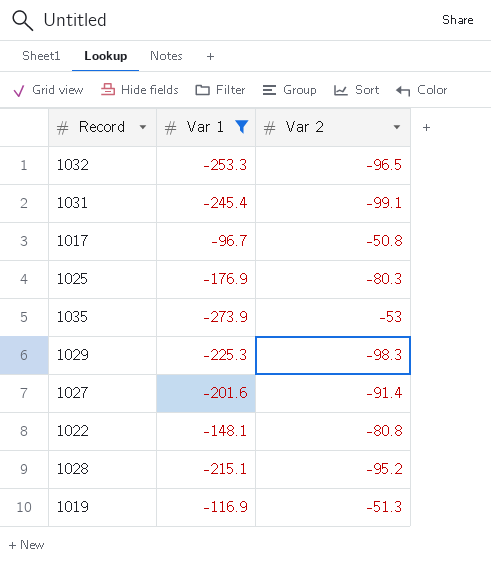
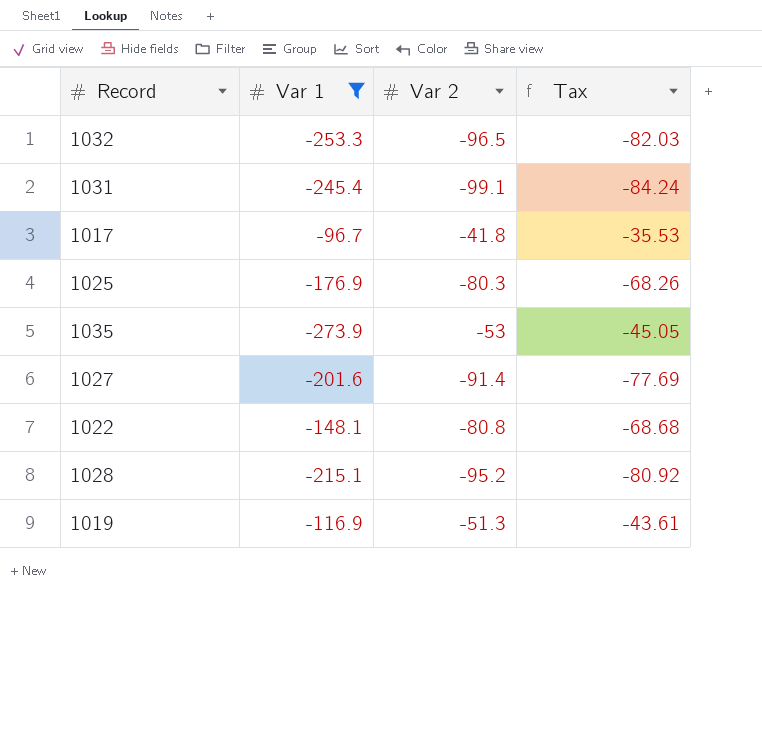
column Tax | formula: none -> [Var 2] * 0.85
row 1029: -225.3 | -98.3 -> none
1017 | Var 2: -50.8 -> -41.8

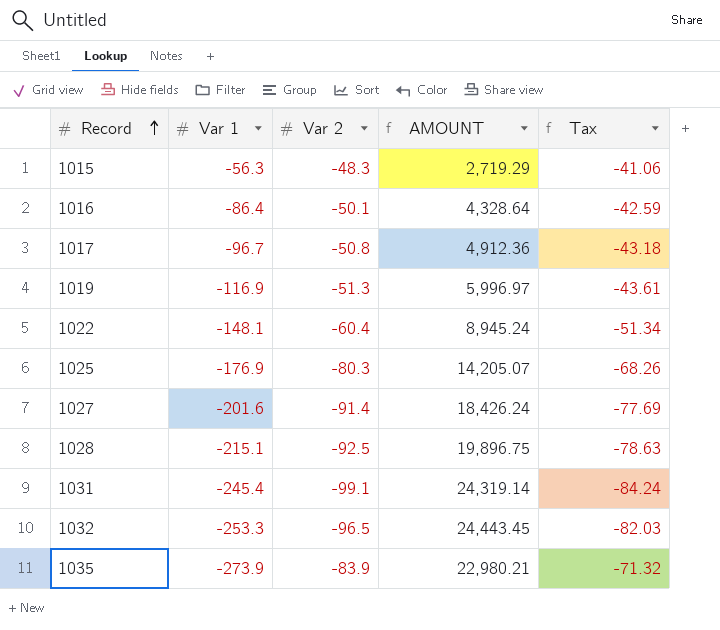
filter: Var 1 <= -96.7 -> none
row order: none -> Record ascending
column AMOUNT | formula: none -> [Var 1] * [Var 2]
1017 | Var 2: -41.8 -> -50.8
1017 | Tax: -35.53 -> -43.18
1022 | Var 2: -80.8 -> -60.4
1022 | Tax: -68.68 -> -51.34
1028 | Var 2: -95.2 -> -92.5
1028 | Tax: -80.92 -> -78.63
1035 | Var 2: -53 -> -83.9
1035 | Tax: -45.05 -> -71.32

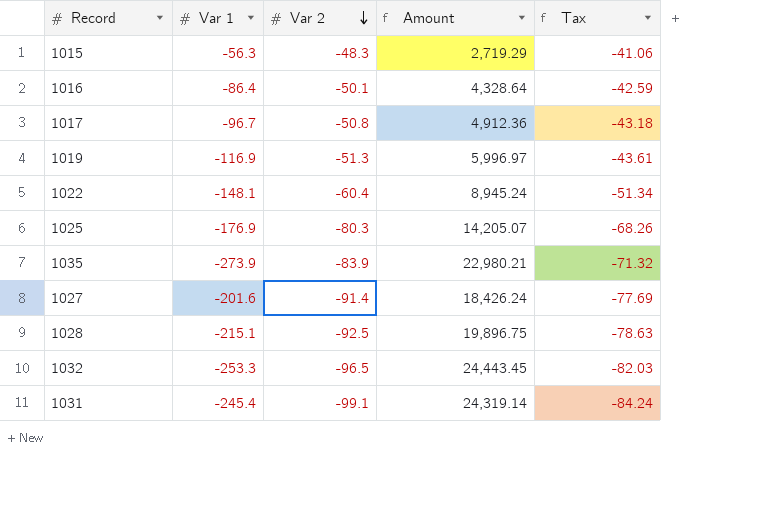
row order: Record ascending -> Var 2 descending
column name: AMOUNT -> Amount

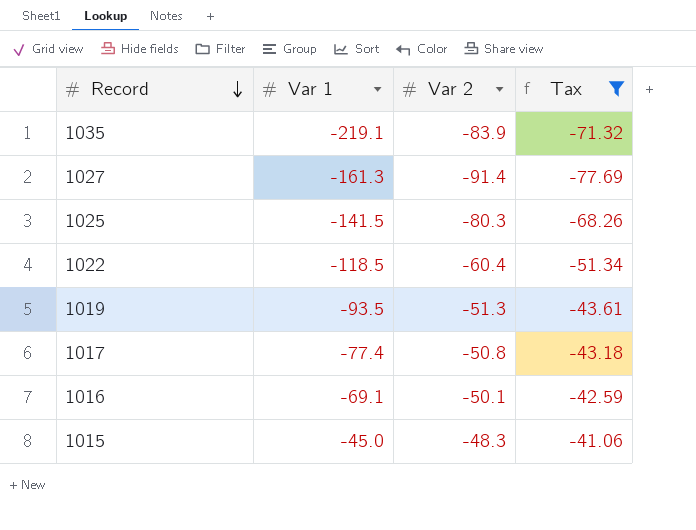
filter: none -> Tax >= -77.69
row order: Var 2 descending -> Record descending
column Amount | formula: [Var 1] * [Var 2] -> none
1035 | Var 1: -273.9 -> -219.1
1027 | Var 1: -201.6 -> -161.3
1025 | Var 1: -176.9 -> -141.5
1022 | Var 1: -148.1 -> -118.5
1019 | Var 1: -116.9 -> -93.5
1017 | Var 1: -96.7 -> -77.4
1016 | Var 1: -86.4 -> -69.1
1015 | Var 1: -56.3 -> -45.0

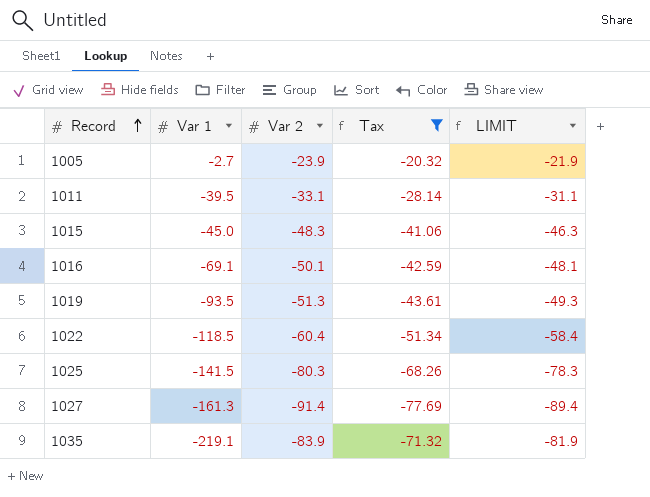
row order: Record descending -> Record ascending
column LIMIT | formula: none -> [Var 2] + 2
row 1017: -77.4 | -50.8 | -43.18 -> none
row 1005: none -> -2.7 | -23.9 | -20.32 | -21.9
row 1011: none -> -39.5 | -33.1 | -28.14 | -31.1

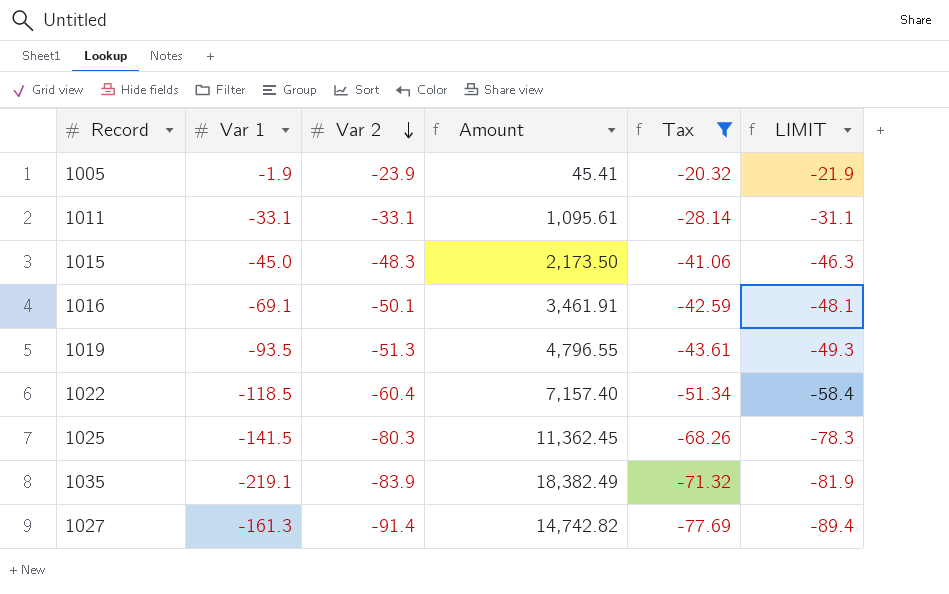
row order: Record ascending -> Var 2 descending
column Amount | formula: none -> [Var 1] * [Var 2]
1005 | Var 1: -2.7 -> -1.9
1011 | Var 1: -39.5 -> -33.1

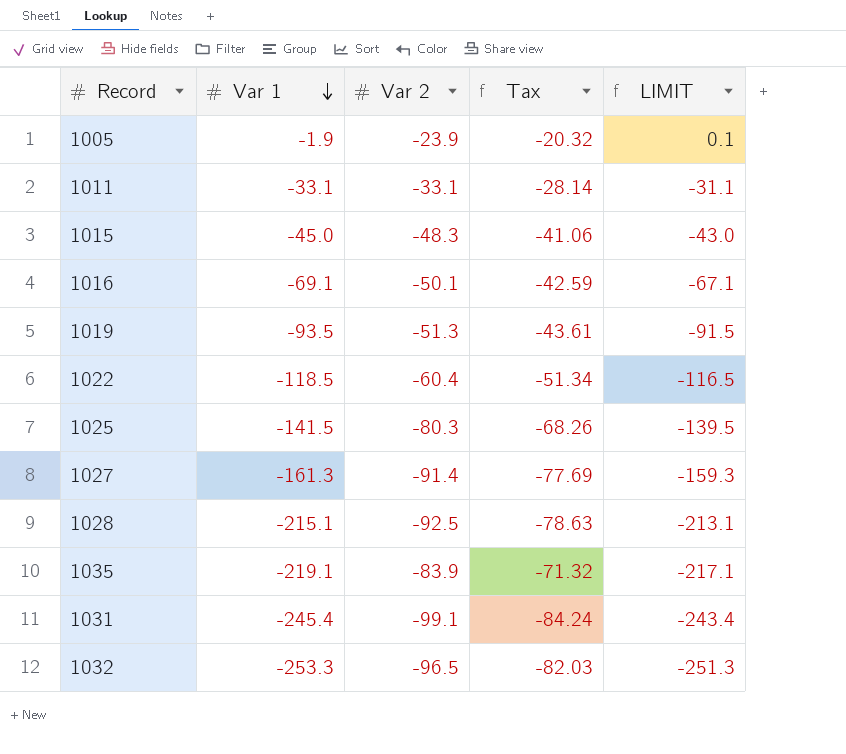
filter: Tax >= -77.69 -> none
row order: Var 2 descending -> Var 1 descending
column Amount | formula: [Var 1] * [Var 2] -> none
column LIMIT | formula: [Var 2] + 2 -> [Var 1] + 2

